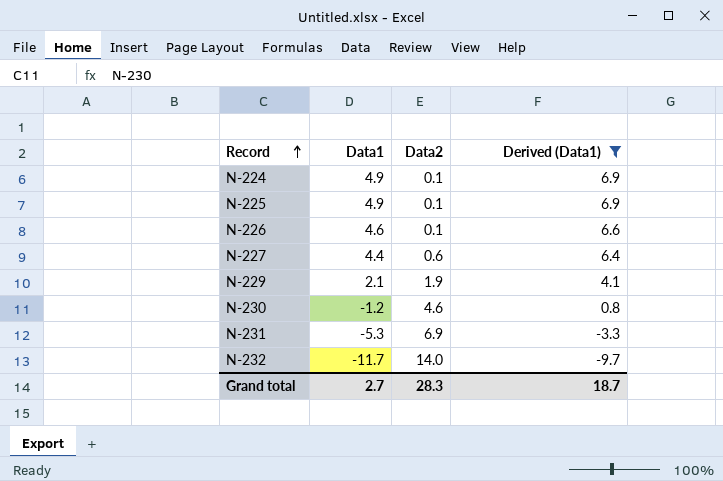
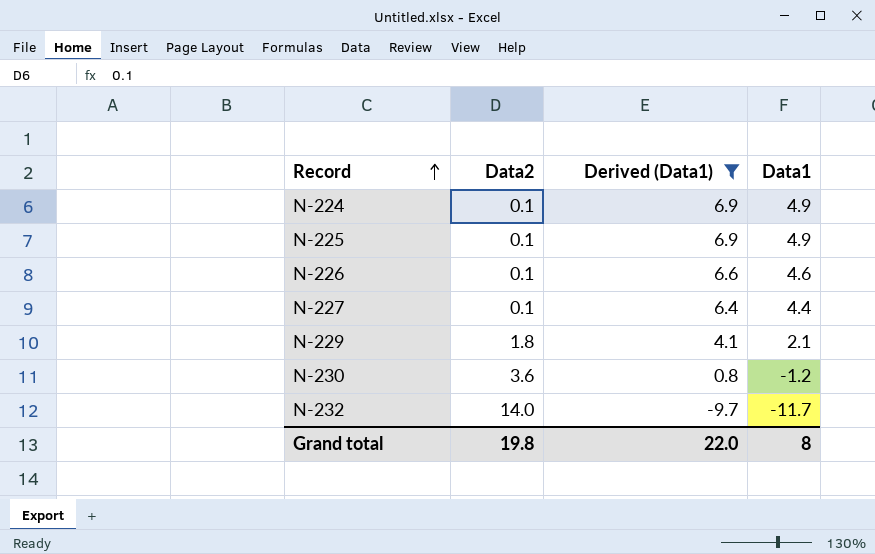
column Data1 | position: 2 -> 4
row N-231: -5.3 | 6.9 | -3.3 -> none
N-227 | Data2: 0.6 -> 0.1
N-229 | Data2: 1.9 -> 1.8
N-230 | Data2: 4.6 -> 3.6
Grand total | Data2: 28.3 -> 19.8
Grand total | Derived (Data1): 18.7 -> 22.0
Grand total | Data1: 2.7 -> 8

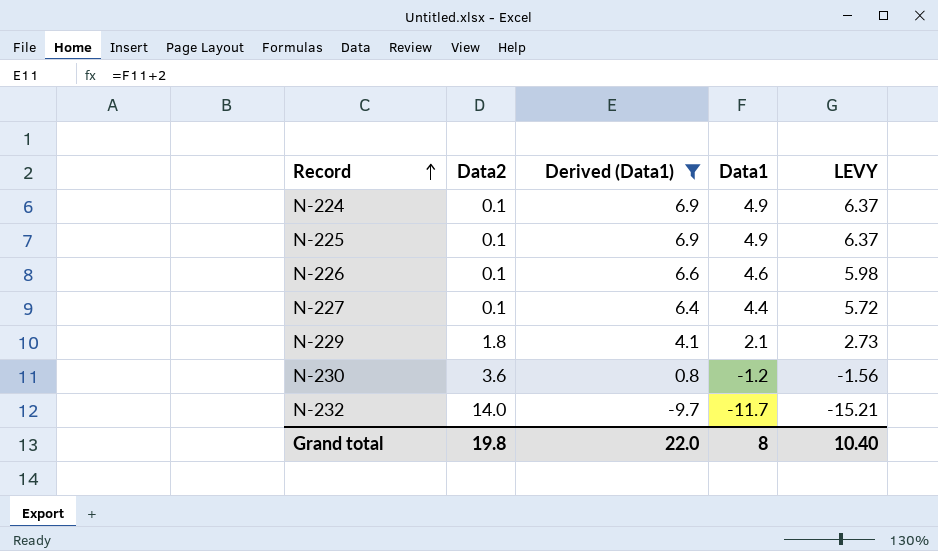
column LEVY | formula: none -> [Data1] * 1.3

